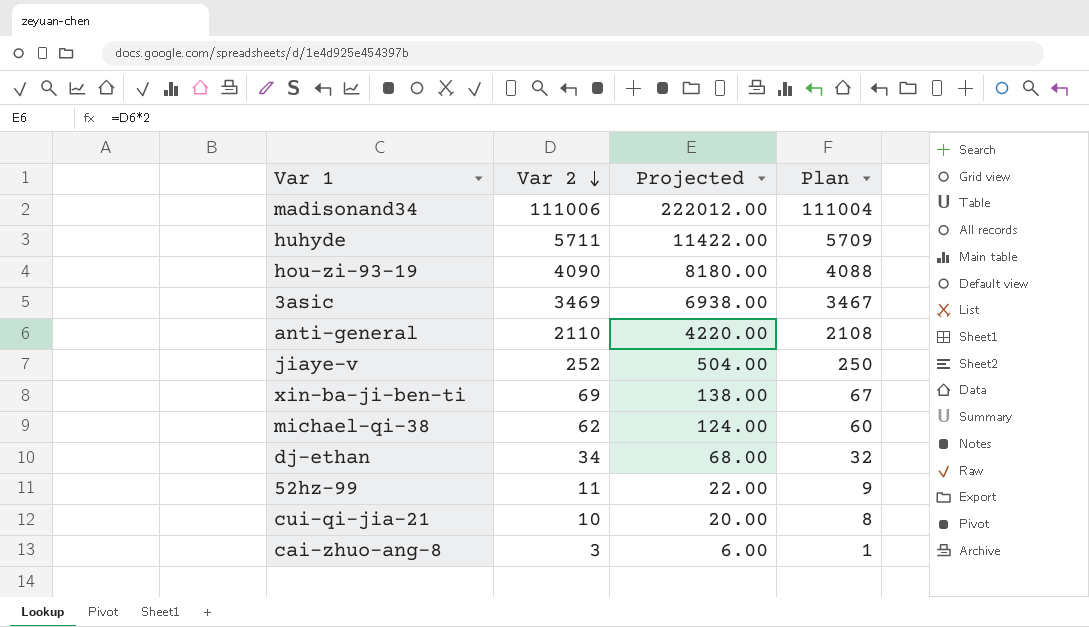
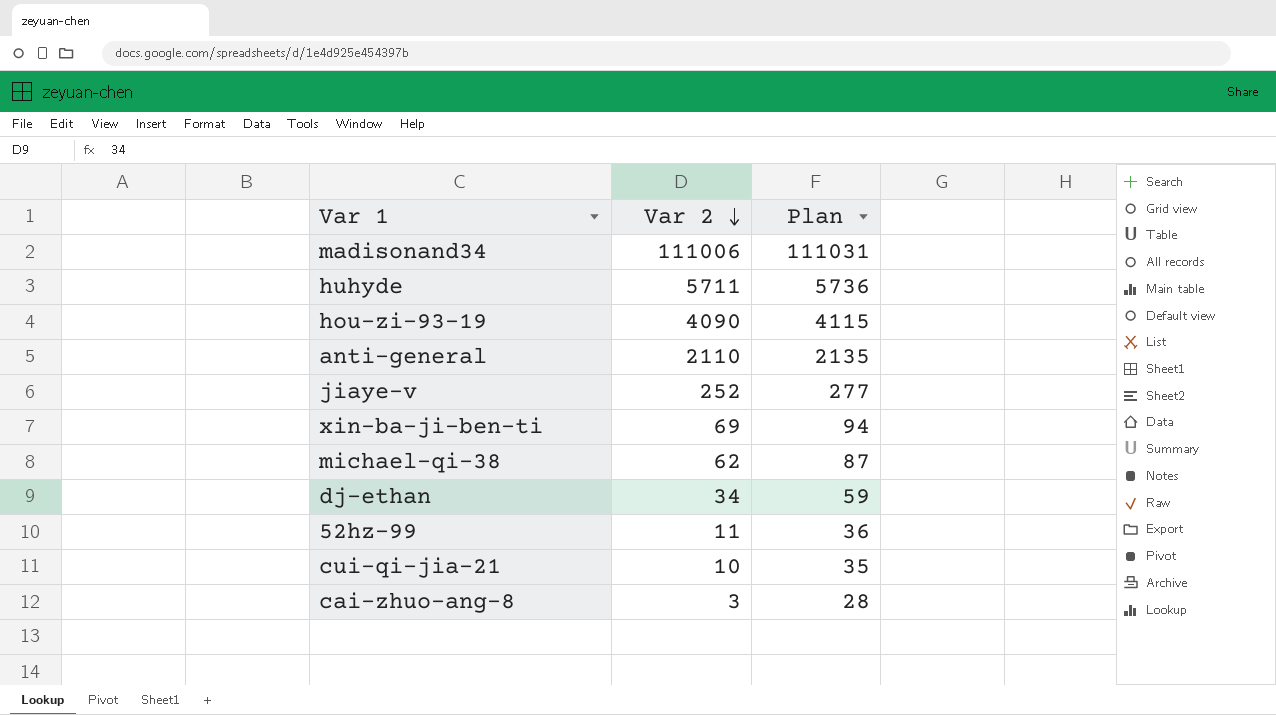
column Projected | formula: [Var 2] * 2 -> none
column Plan | formula: [Var 2] - 2 -> [Var 2] + 25
row 3asic: 3469 | 6938.00 | 3467 -> none

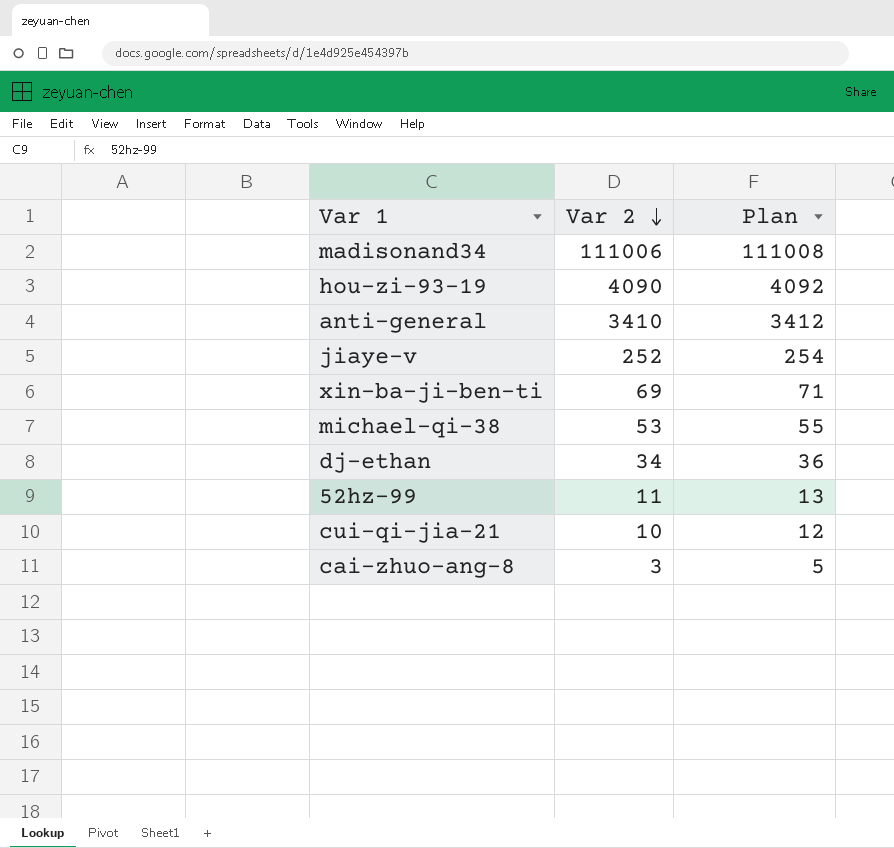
column Plan | formula: [Var 2] + 25 -> [Var 2] + 2
row huhyde: 5711 | 5736 -> none
anti-general | Var 2: 2110 -> 3410
michael-qi-38 | Var 2: 62 -> 53

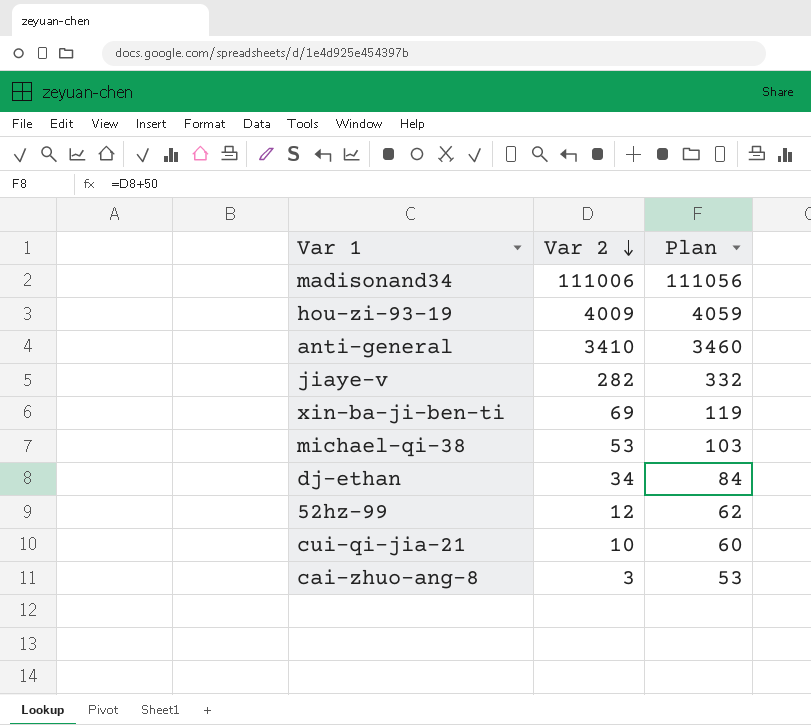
column Plan | formula: [Var 2] + 2 -> [Var 2] + 50
hou-zi-93-19 | Var 2: 4090 -> 4009
jiaye-v | Var 2: 252 -> 282
52hz-99 | Var 2: 11 -> 12

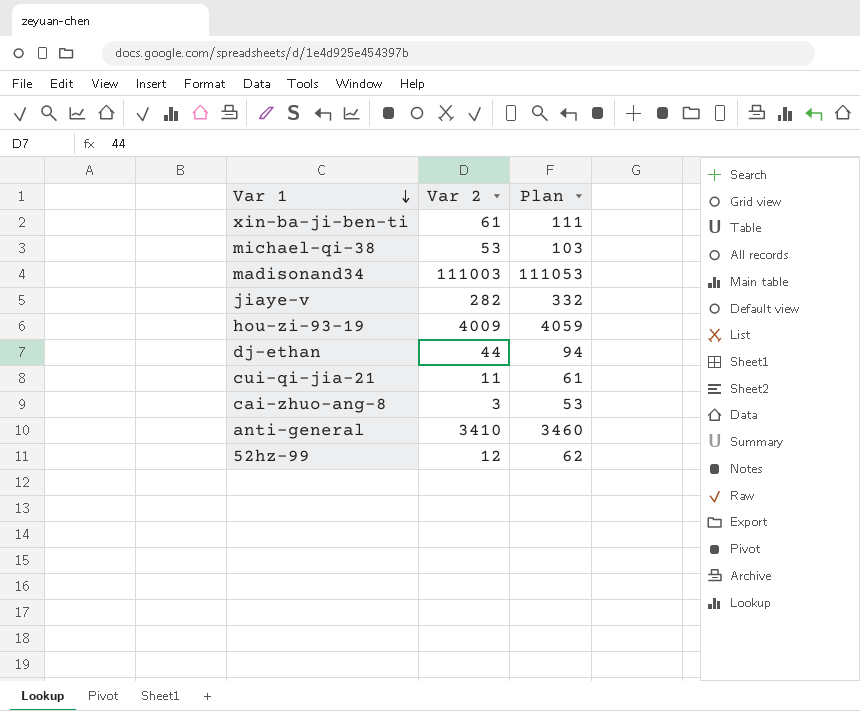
row order: Var 2 descending -> Var 1 descending
xin-ba-ji-ben-ti | Var 2: 69 -> 61
xin-ba-ji-ben-ti | Plan: 119 -> 111
madisonand34 | Var 2: 111006 -> 111003
madisonand34 | Plan: 111056 -> 111053
dj-ethan | Var 2: 34 -> 44
dj-ethan | Plan: 84 -> 94
cui-qi-jia-21 | Var 2: 10 -> 11
cui-qi-jia-21 | Plan: 60 -> 61

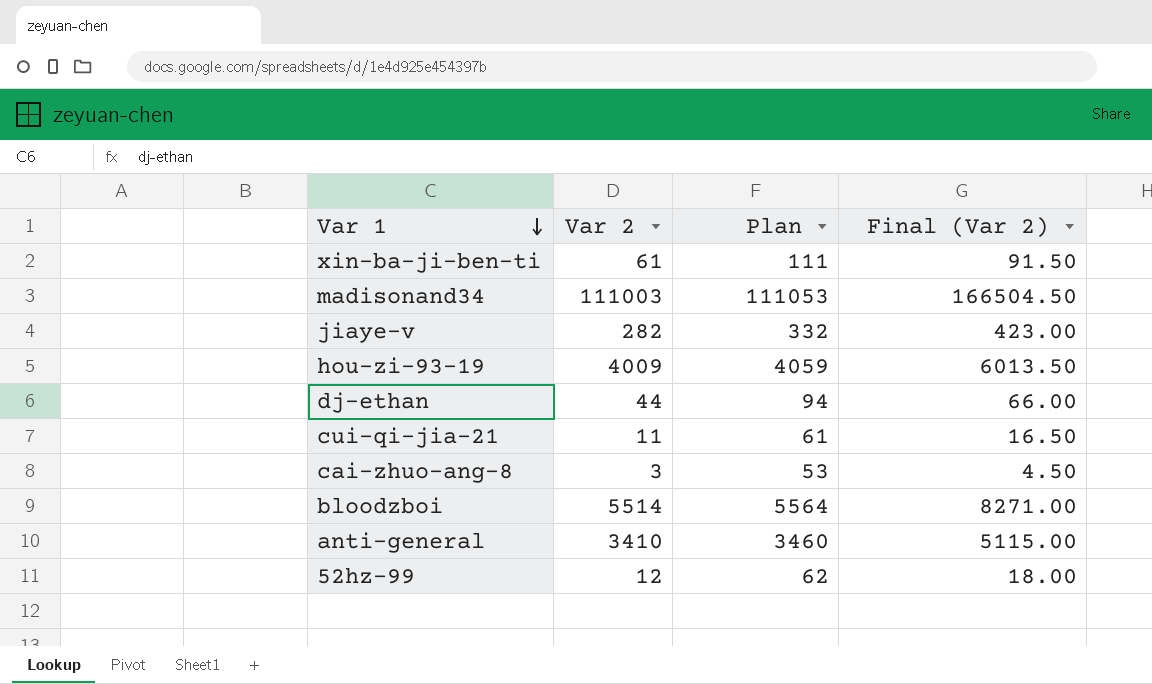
column Final (Var 2) | formula: none -> [Var 2] * 1.5
row michael-qi-38: 53 | 103 -> none
row bloodzboi: none -> 5514 | 5564 | 8271.00

